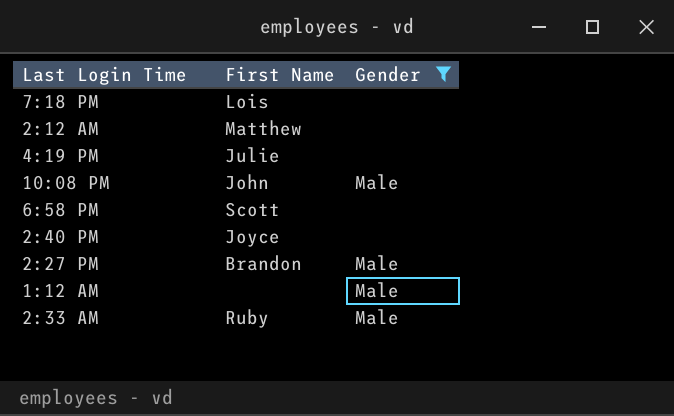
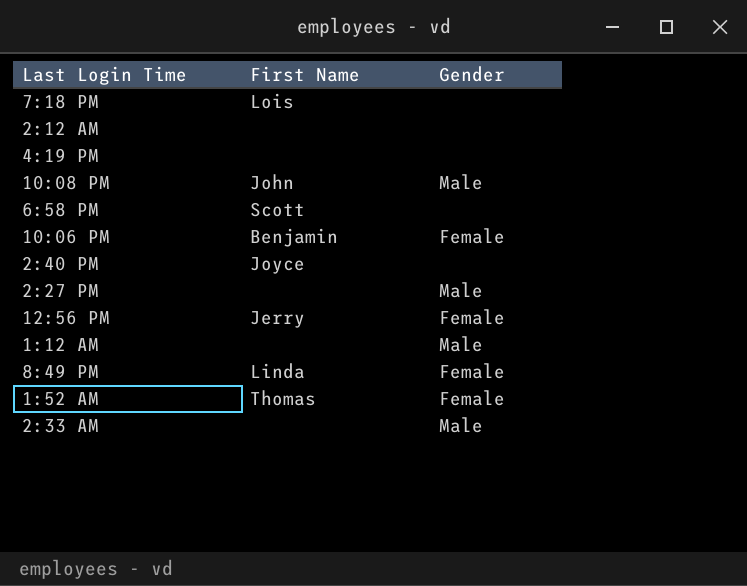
filter: Gender != Female -> none
2:12 AM | First Name: Matthew -> none
4:19 PM | First Name: Julie -> none
2:27 PM | First Name: Brandon -> none
2:33 AM | First Name: Ruby -> none

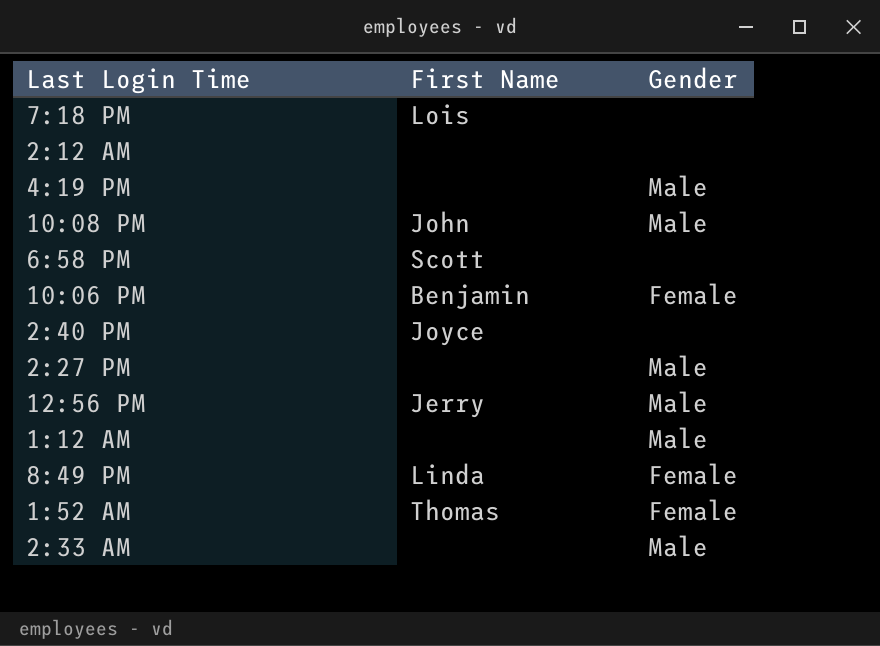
4:19 PM | Gender: none -> Male
12:56 PM | Gender: Female -> Male

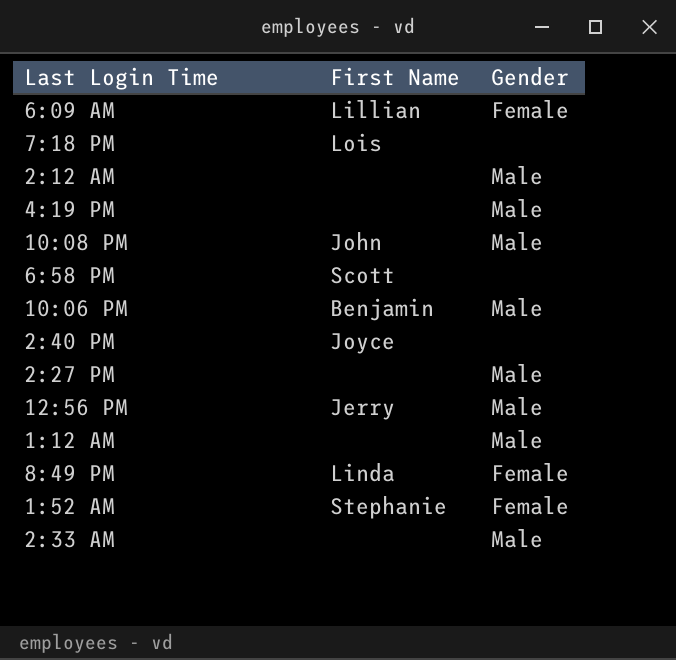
row 6:09 AM: none -> Lillian | Female
2:12 AM | Gender: none -> Male
10:06 PM | Gender: Female -> Male
1:52 AM | First Name: Thomas -> Stephanie

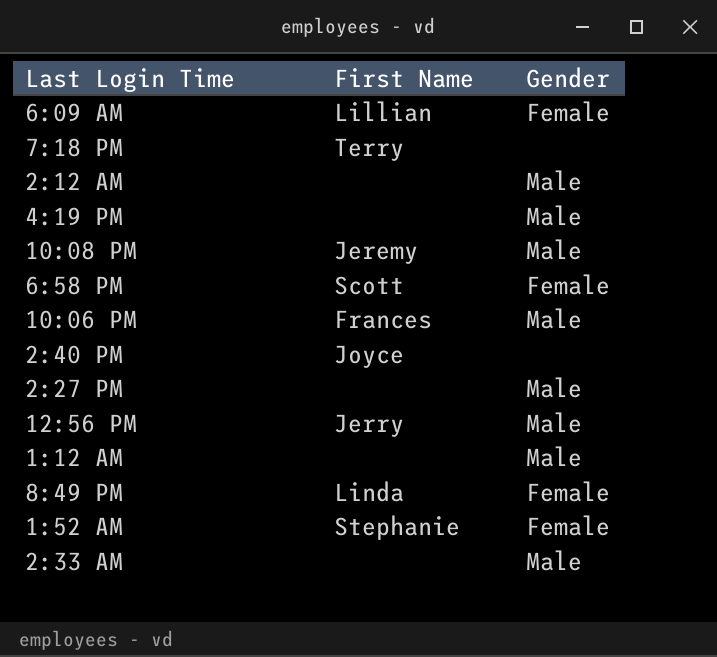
7:18 PM | First Name: Lois -> Terry
10:08 PM | First Name: John -> Jeremy
6:58 PM | Gender: none -> Female
10:06 PM | First Name: Benjamin -> Frances

